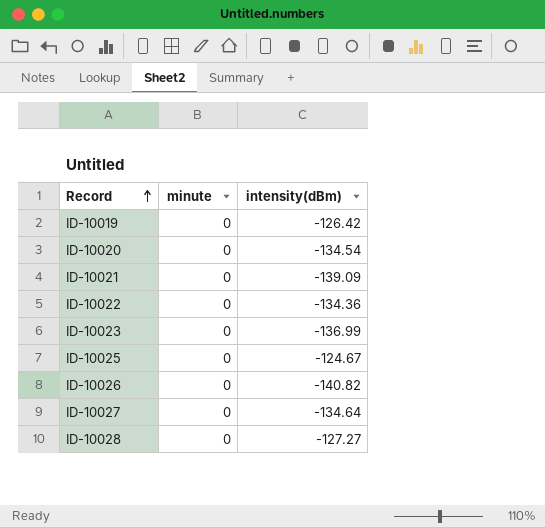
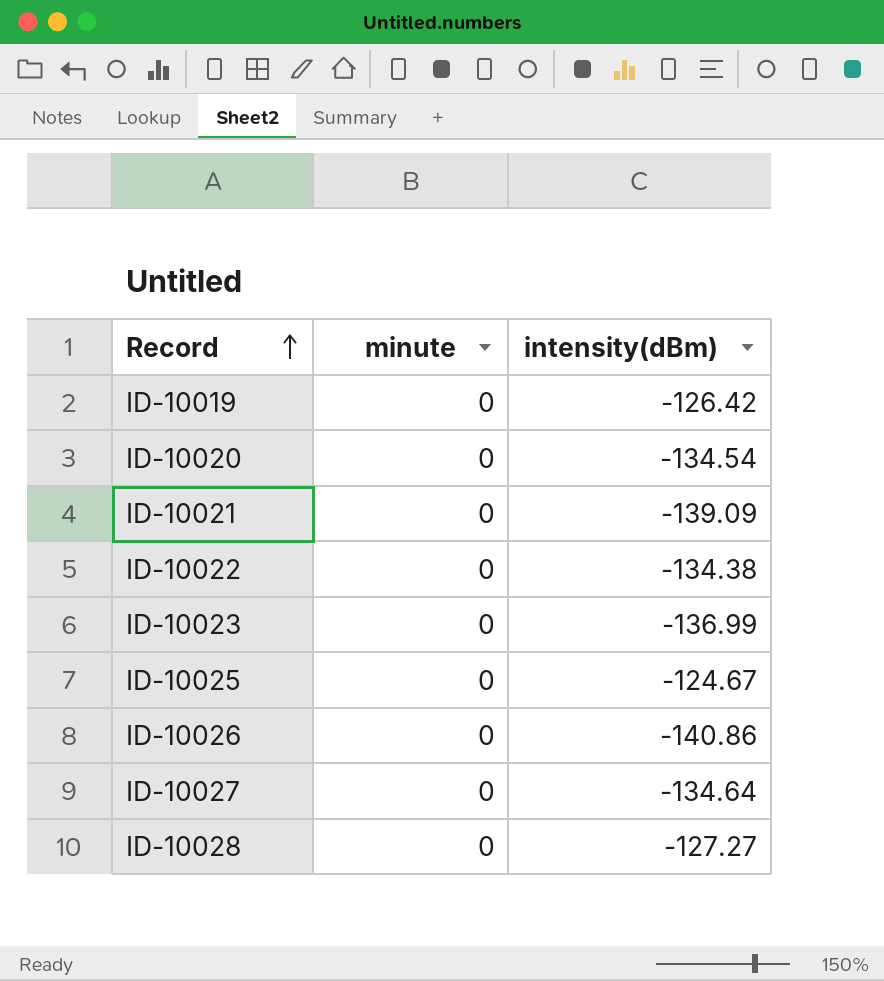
ID-10022 | intensity(dBm): -134.36 -> -134.38
ID-10026 | intensity(dBm): -140.82 -> -140.86

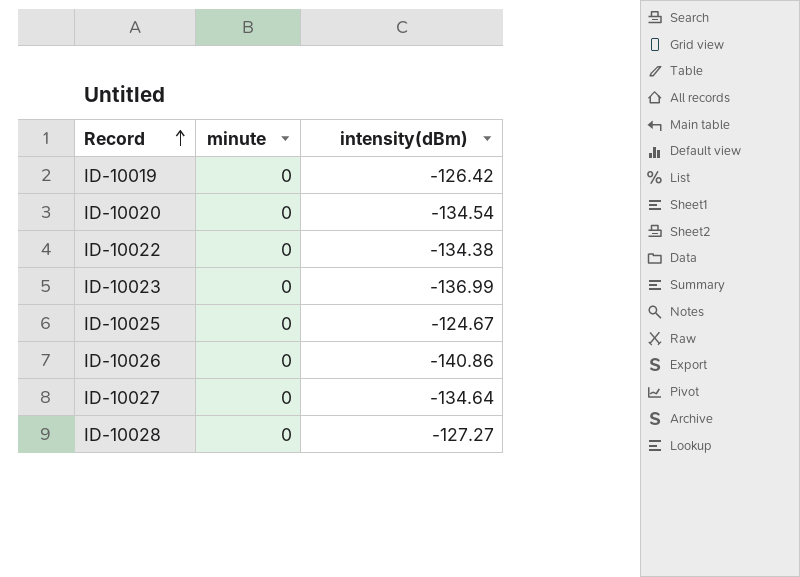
row ID-10021: 0 | -139.09 -> none

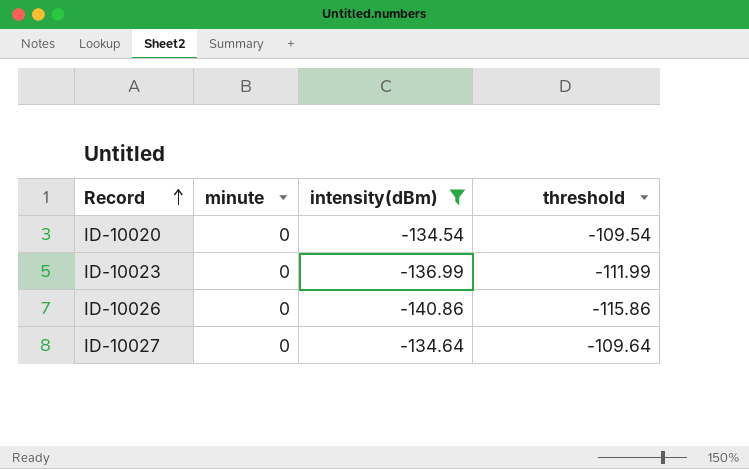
filter: none -> intensity(dBm) <= -134.54
column threshold | formula: none -> [intensity(dBm)] + 25

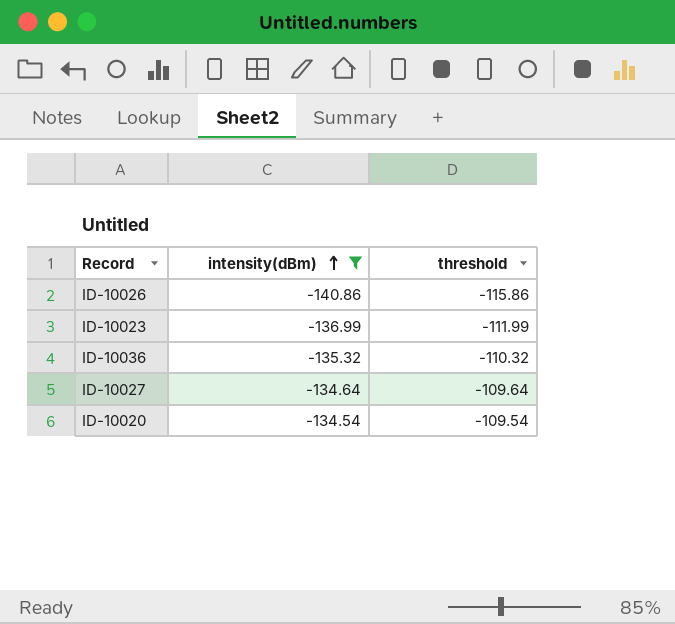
row order: Record ascending -> intensity(dBm) ascending
column minute | position: 2 -> none
row ID-10036: none -> -135.32 | -110.32

